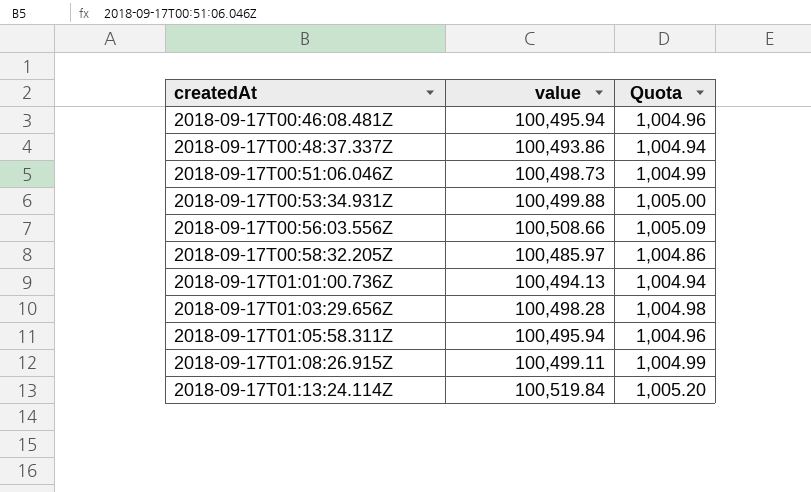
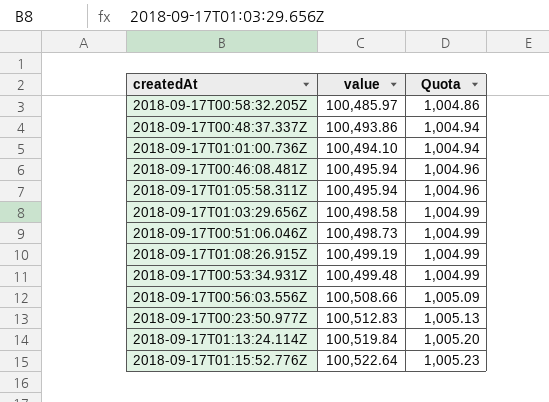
row order: createdAt ascending -> value ascending
2018-09-17T01:01:00.736Z | value: 100,494.13 -> 100,494.10
2018-09-17T01:03:29.656Z | value: 100,498.28 -> 100,498.58
2018-09-17T01:03:29.656Z | Quota: 1,004.98 -> 1,004.99
2018-09-17T01:08:26.915Z | value: 100,499.11 -> 100,499.19
2018-09-17T00:53:34.931Z | value: 100,499.88 -> 100,499.48
2018-09-17T00:53:34.931Z | Quota: 1,005.00 -> 1,004.99
row 2018-09-17T00:23:50.977Z: none -> 100,512.83 | 1,005.13
row 2018-09-17T01:15:52.776Z: none -> 100,522.64 | 1,005.23

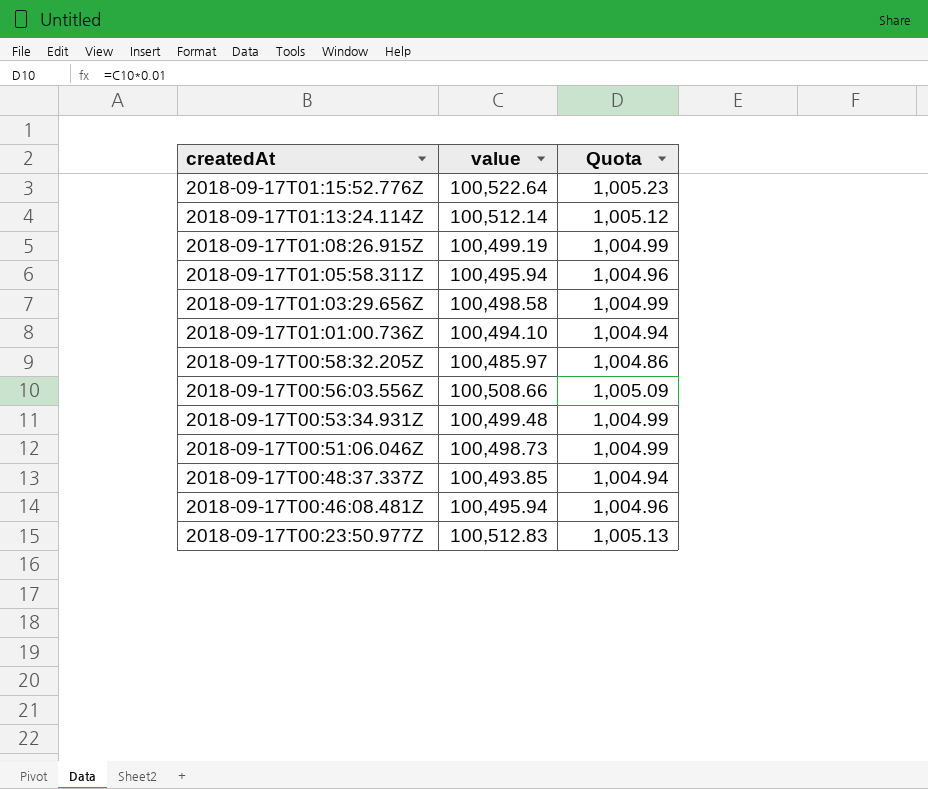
row order: value ascending -> createdAt descending
2018-09-17T01:13:24.114Z | value: 100,519.84 -> 100,512.14
2018-09-17T01:13:24.114Z | Quota: 1,005.20 -> 1,005.12
2018-09-17T00:48:37.337Z | value: 100,493.86 -> 100,493.85

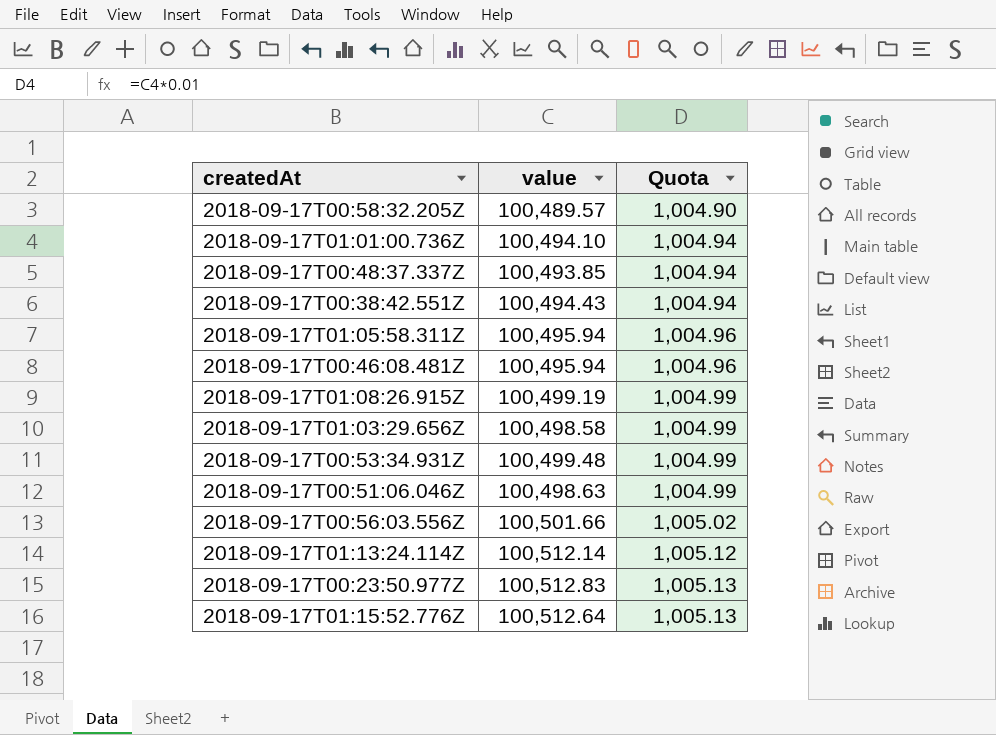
row order: createdAt descending -> Quota ascending
2018-09-17T00:58:32.205Z | value: 100,485.97 -> 100,489.57
2018-09-17T00:58:32.205Z | Quota: 1,004.86 -> 1,004.90
row 2018-09-17T00:38:42.551Z: none -> 100,494.43 | 1,004.94
2018-09-17T00:51:06.046Z | value: 100,498.73 -> 100,498.63
2018-09-17T00:56:03.556Z | value: 100,508.66 -> 100,501.66
2018-09-17T00:56:03.556Z | Quota: 1,005.09 -> 1,005.02
2018-09-17T01:15:52.776Z | value: 100,522.64 -> 100,512.64
2018-09-17T01:15:52.776Z | Quota: 1,005.23 -> 1,005.13

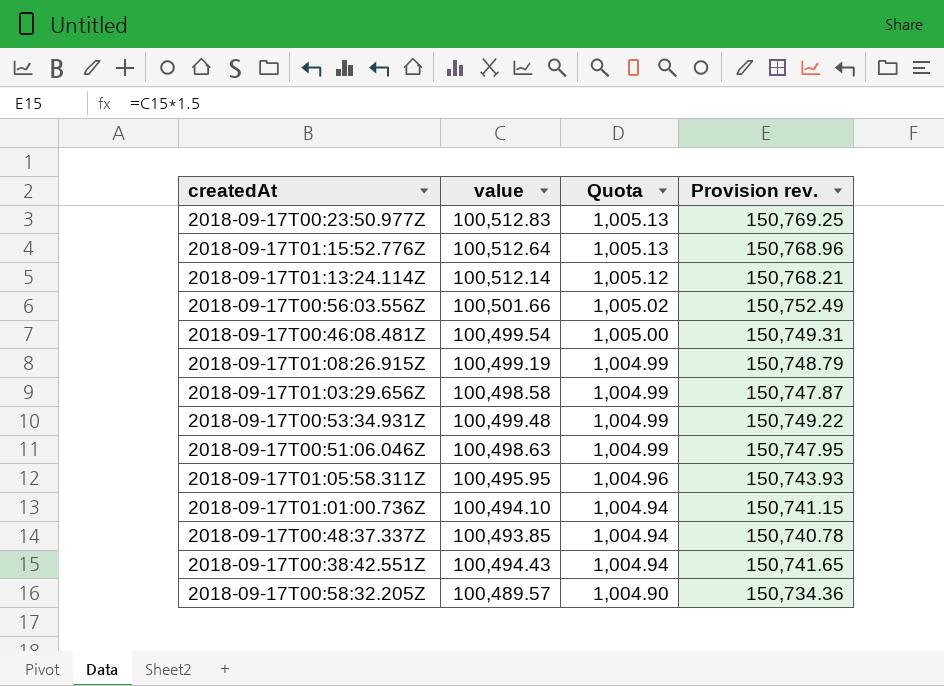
row order: Quota ascending -> Quota descending
column Provision rev. | formula: none -> [value] * 1.5
2018-09-17T00:46:08.481Z | value: 100,495.94 -> 100,499.54
2018-09-17T00:46:08.481Z | Quota: 1,004.96 -> 1,005.00
2018-09-17T01:05:58.311Z | value: 100,495.94 -> 100,495.95

